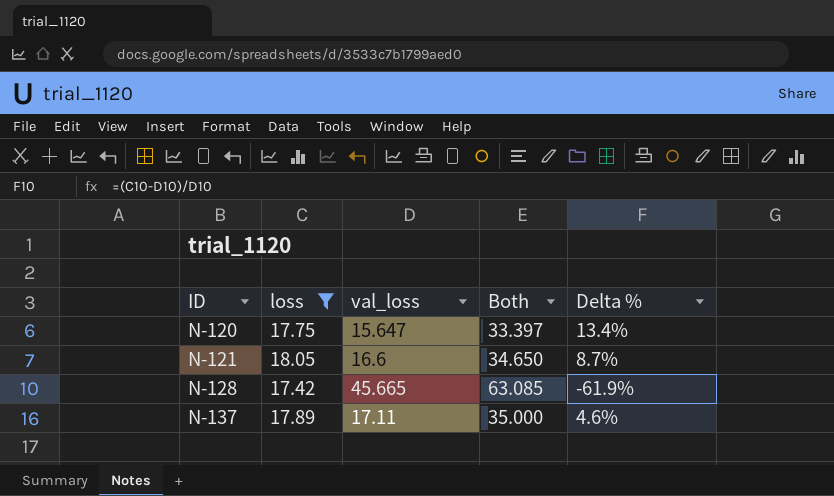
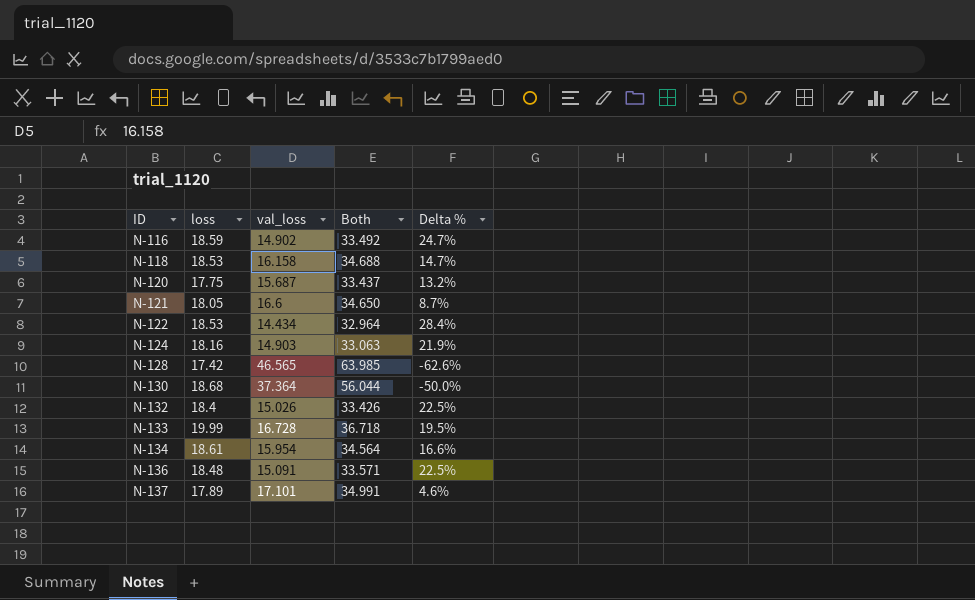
filter: loss <= 18.05 -> none
N-120 | val_loss: 15.647 -> 15.687
N-120 | Both: 33.397 -> 33.437
N-120 | Delta %: 13.4% -> 13.2%
N-128 | val_loss: 45.665 -> 46.565
N-128 | Both: 63.085 -> 63.985
N-128 | Delta %: -61.9% -> -62.6%
N-137 | val_loss: 17.11 -> 17.101
N-137 | Both: 35.000 -> 34.991

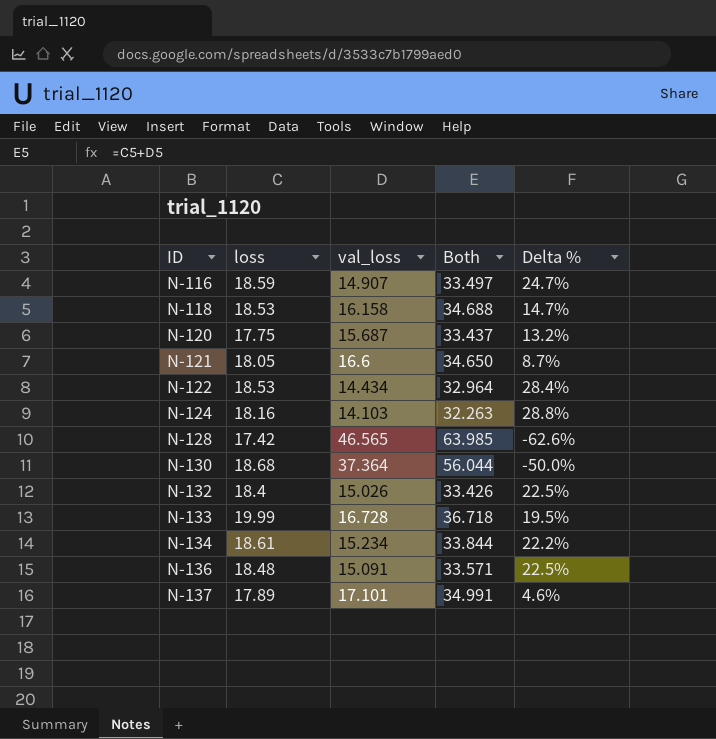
N-116 | val_loss: 14.902 -> 14.907
N-116 | Both: 33.492 -> 33.497
N-124 | val_loss: 14.903 -> 14.103
N-124 | Both: 33.063 -> 32.263
N-124 | Delta %: 21.9% -> 28.8%
N-134 | val_loss: 15.954 -> 15.234
N-134 | Both: 34.564 -> 33.844
N-134 | Delta %: 16.6% -> 22.2%

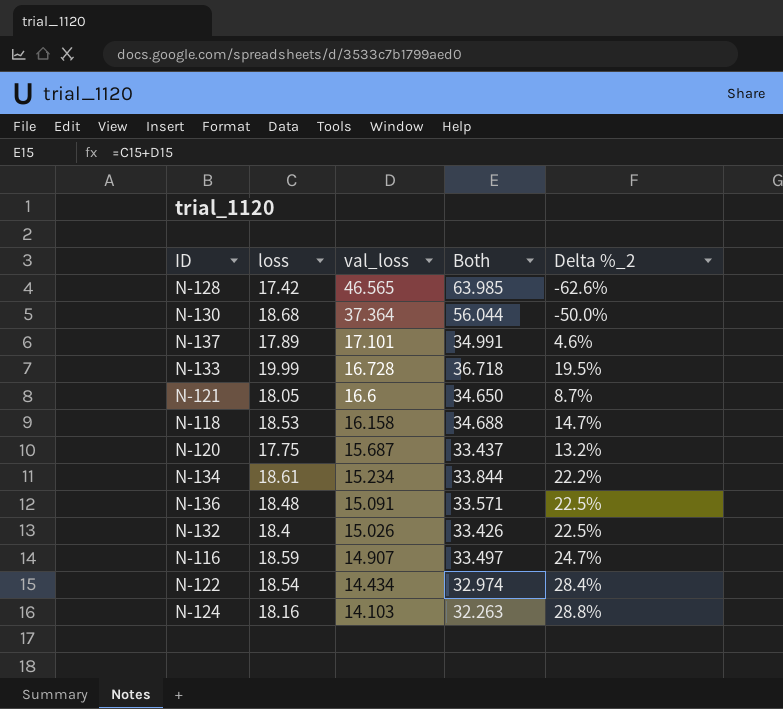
row order: ID ascending -> val_loss descending
column name: Delta % -> Delta %_2
N-122 | loss: 18.53 -> 18.54
N-122 | Both: 32.964 -> 32.974

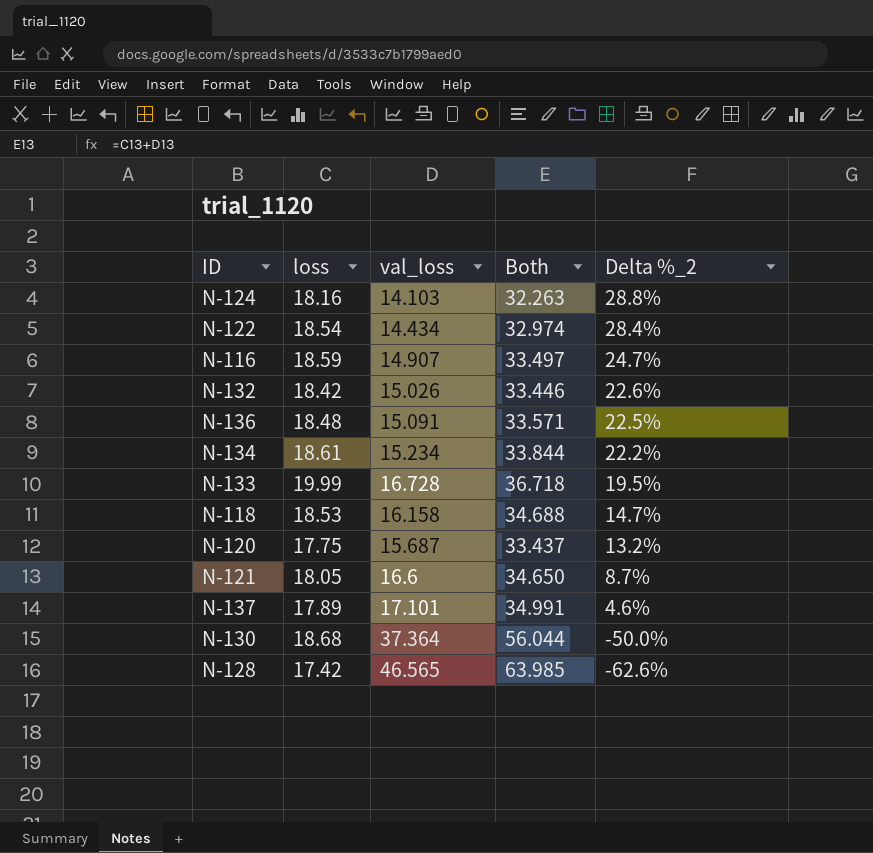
row order: val_loss descending -> Delta %_2 descending
N-132 | loss: 18.4 -> 18.42
N-132 | Both: 33.426 -> 33.446
N-132 | Delta %_2: 22.5% -> 22.6%

